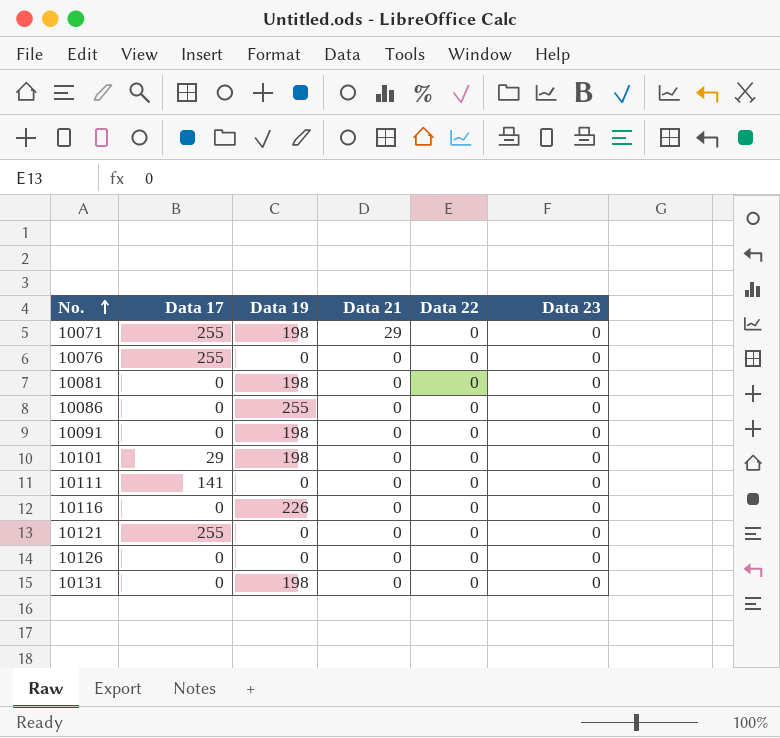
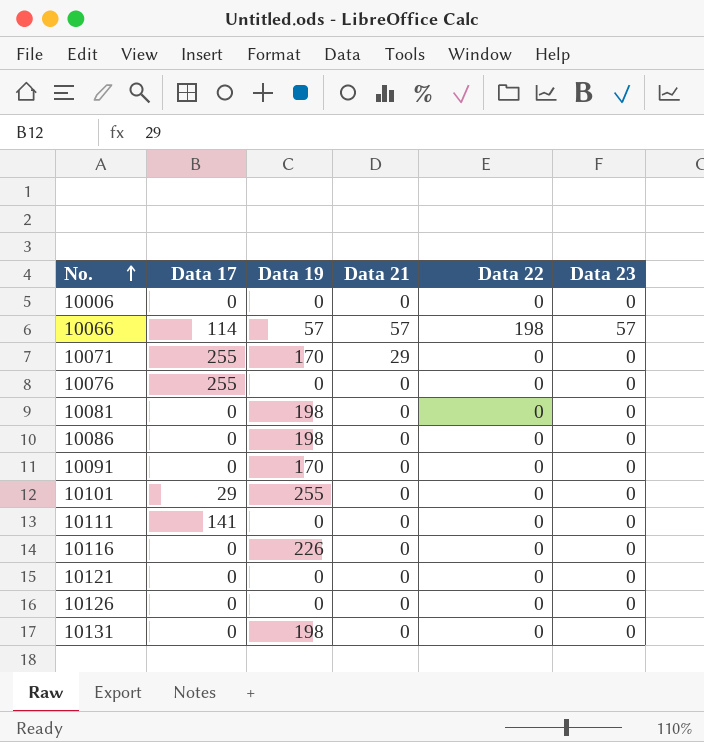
row 10006: none -> 0 | 0 | 0 | 0 | 0
row 10066: none -> 114 | 57 | 57 | 198 | 57
10071 | Data 19: 198 -> 170
10086 | Data 19: 255 -> 198
10091 | Data 19: 198 -> 170
10101 | Data 19: 198 -> 255
10121 | Data 17: 255 -> 0

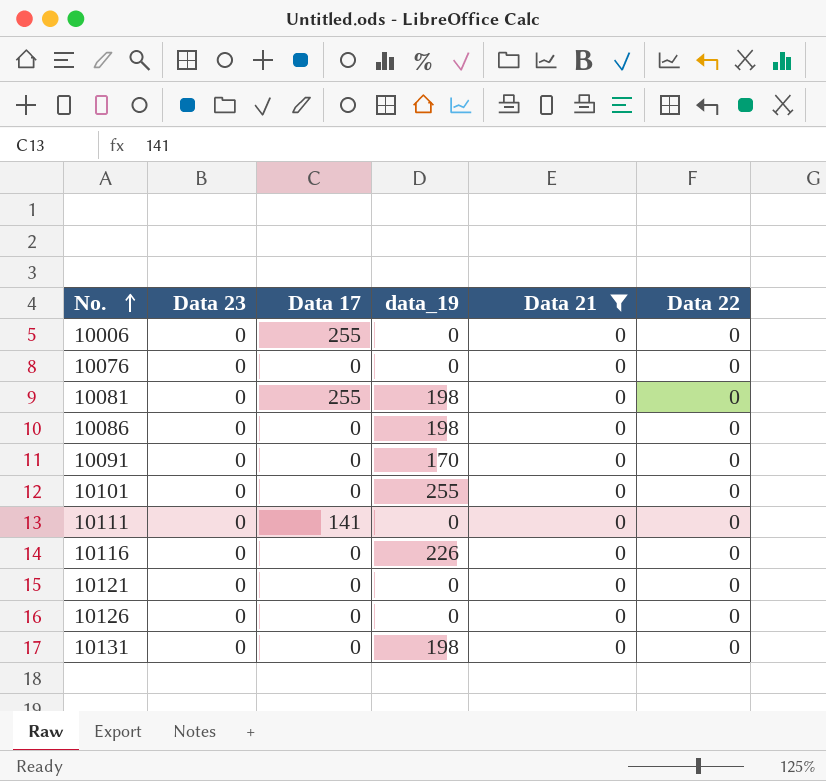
filter: none -> Data 21 = 0
column Data 23 | position: 6 -> 2
column name: Data 19 -> data_19
10006 | Data 17: 0 -> 255
10076 | Data 17: 255 -> 0
10081 | Data 17: 0 -> 255
10101 | Data 17: 29 -> 0

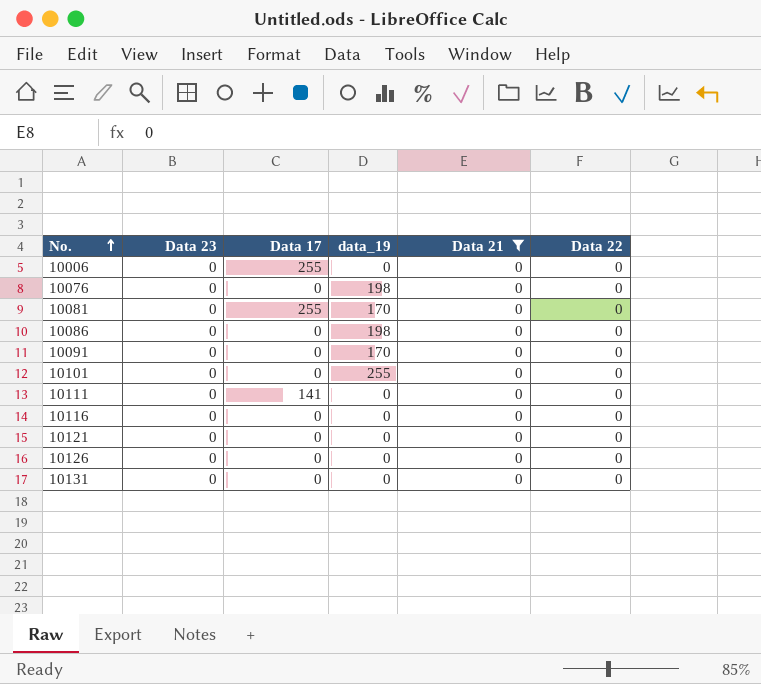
10076 | data_19: 0 -> 198
10081 | data_19: 198 -> 170
10116 | data_19: 226 -> 0
10131 | data_19: 198 -> 0

